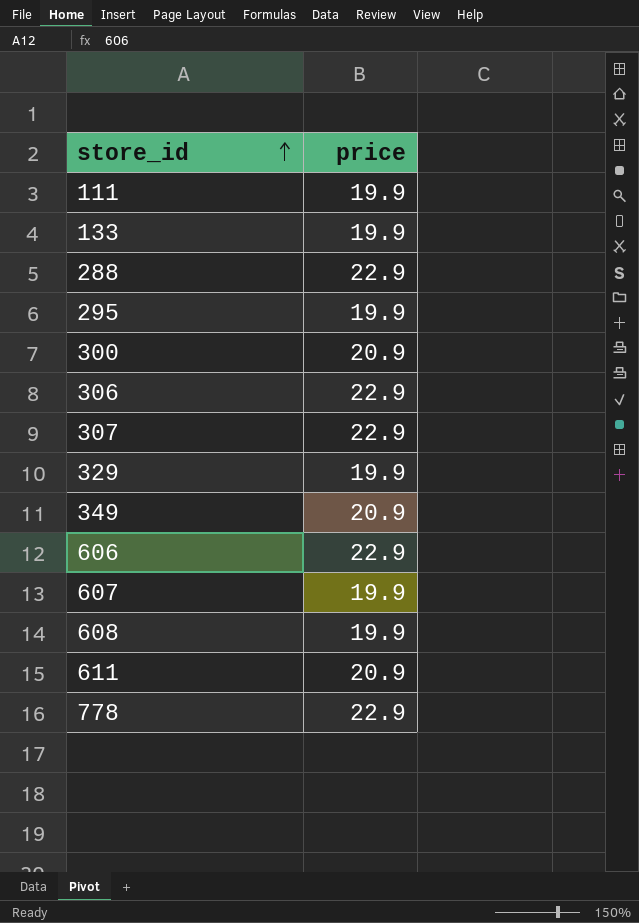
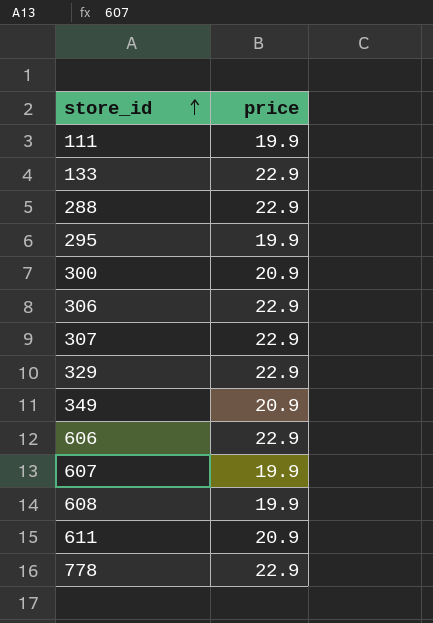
133 | price: 19.9 -> 22.9
329 | price: 19.9 -> 22.9

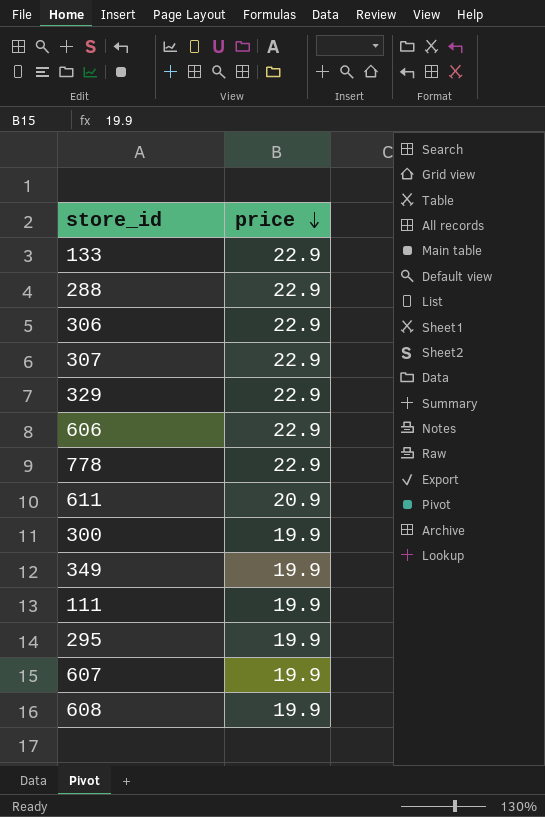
row order: store_id ascending -> price descending
300 | price: 20.9 -> 19.9
349 | price: 20.9 -> 19.9

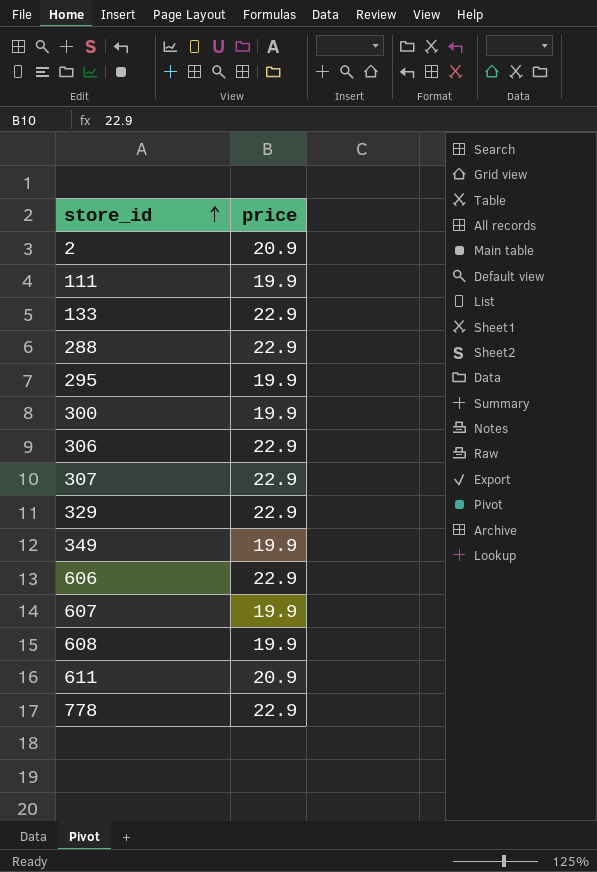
row order: price descending -> store_id ascending
row 2: none -> 20.9

